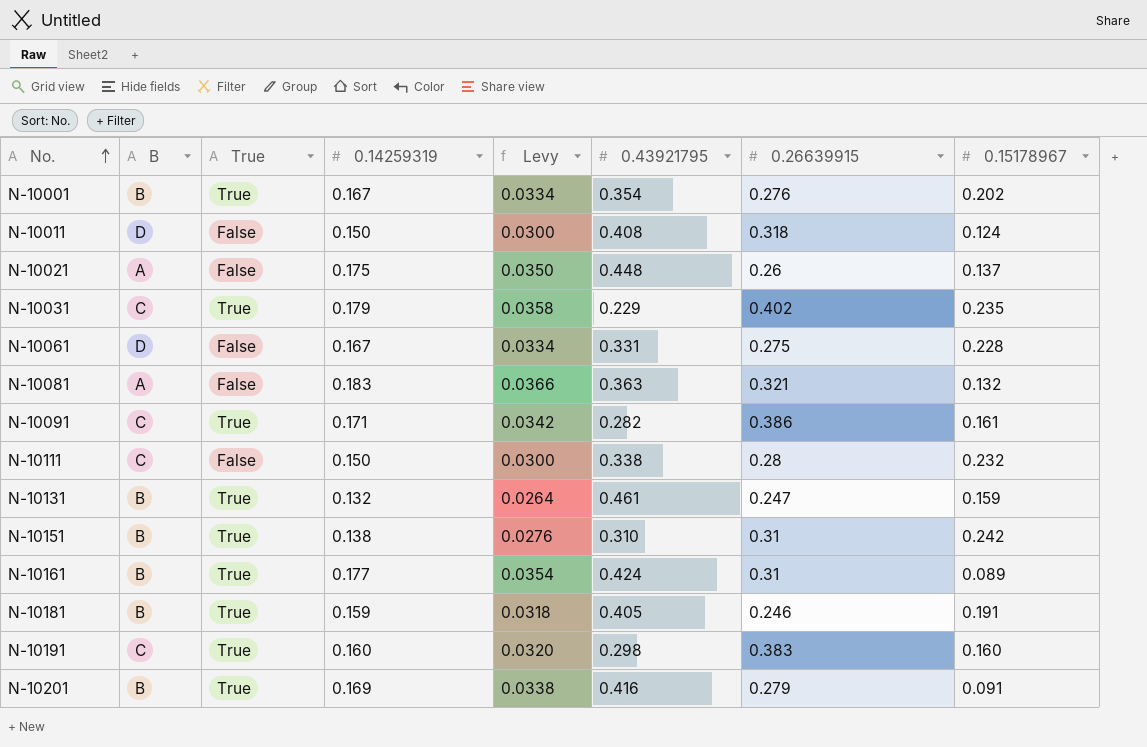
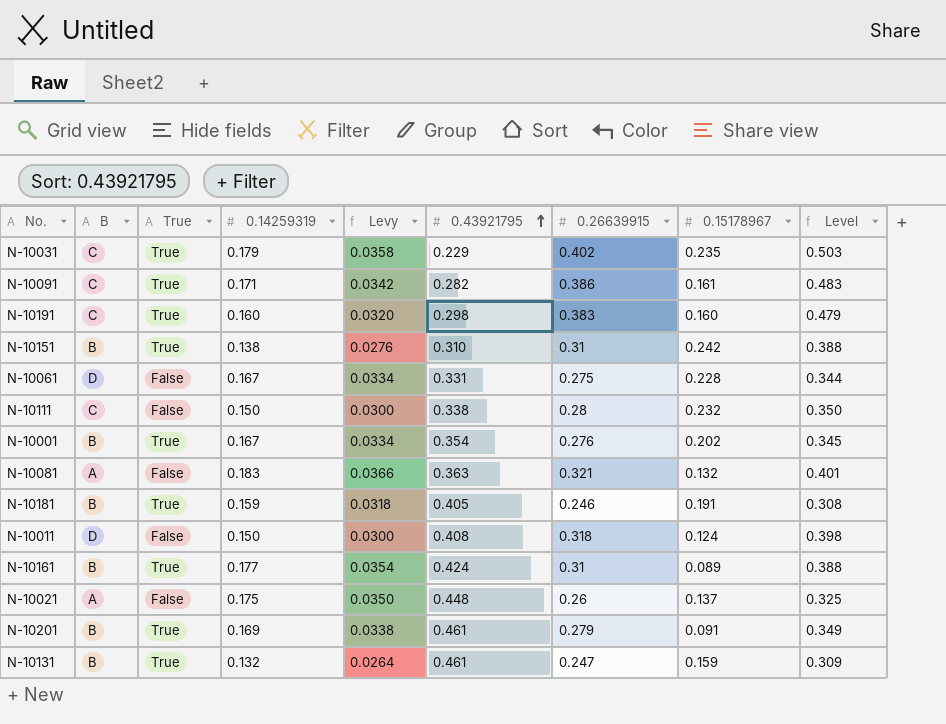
row order: No. ascending -> 0.43921795 ascending
column Level | formula: none -> [0.26639915] * 1.25
N-10201 | 0.43921795: 0.416 -> 0.461

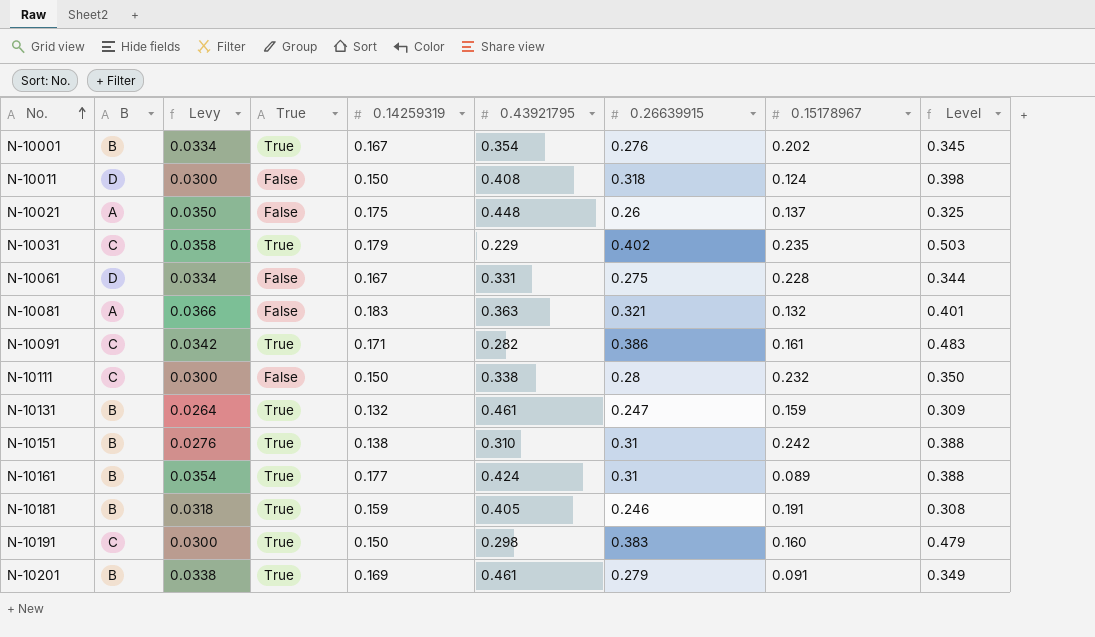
row order: 0.43921795 ascending -> No. ascending
column Levy | position: 5 -> 3
N-10191 | Levy: 0.0320 -> 0.0300
N-10191 | 0.14259319: 0.160 -> 0.150

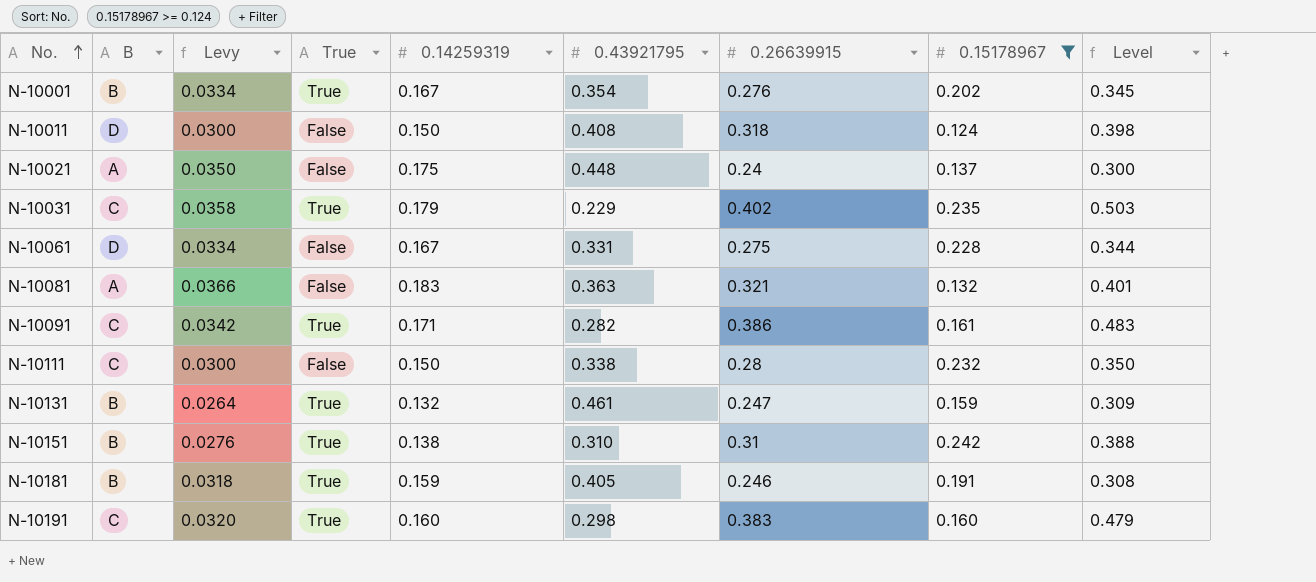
filter: none -> 0.15178967 >= 0.124
N-10021 | 0.26639915: 0.26 -> 0.24
N-10021 | Level: 0.325 -> 0.300
N-10191 | Levy: 0.0300 -> 0.0320
N-10191 | 0.14259319: 0.150 -> 0.160

